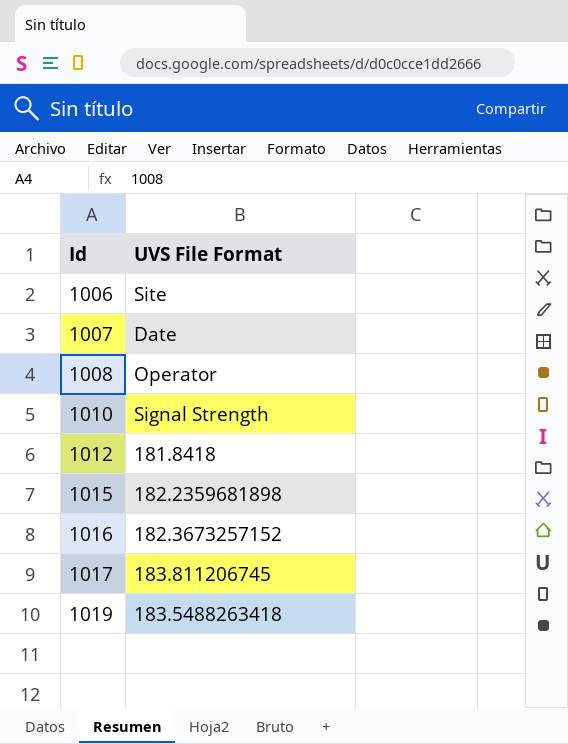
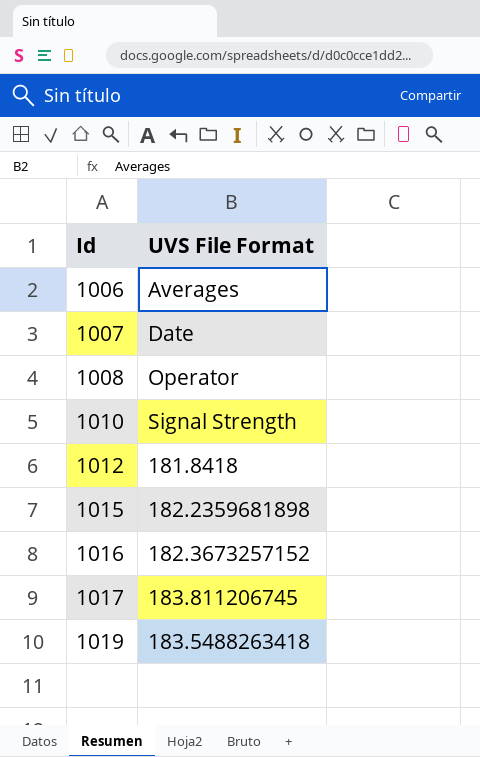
1006 | UVS File Format: Site -> Averages

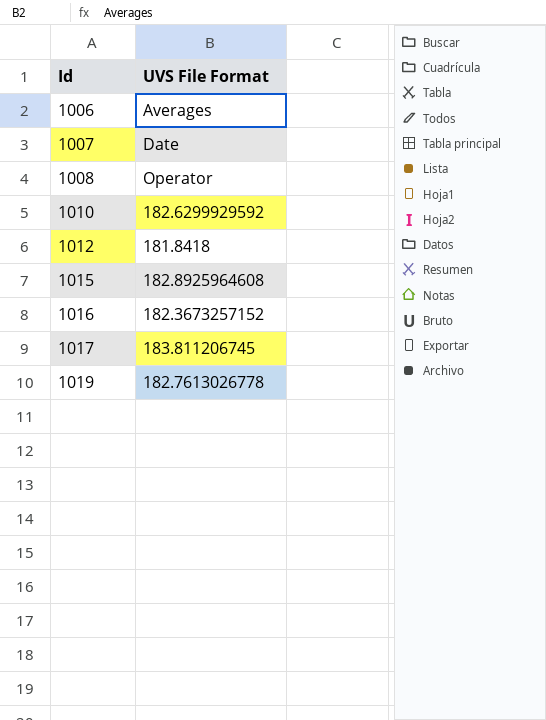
1010 | UVS File Format: Signal Strength -> 182.6299929592
1015 | UVS File Format: 182.2359681898 -> 182.8925964608
1019 | UVS File Format: 183.5488263418 -> 182.7613026778

